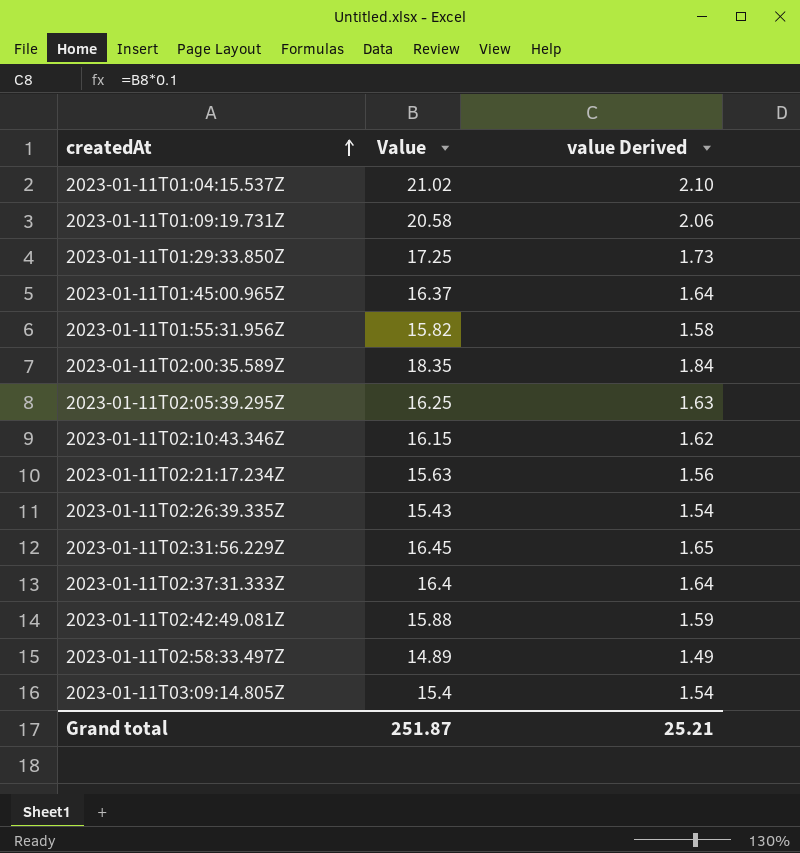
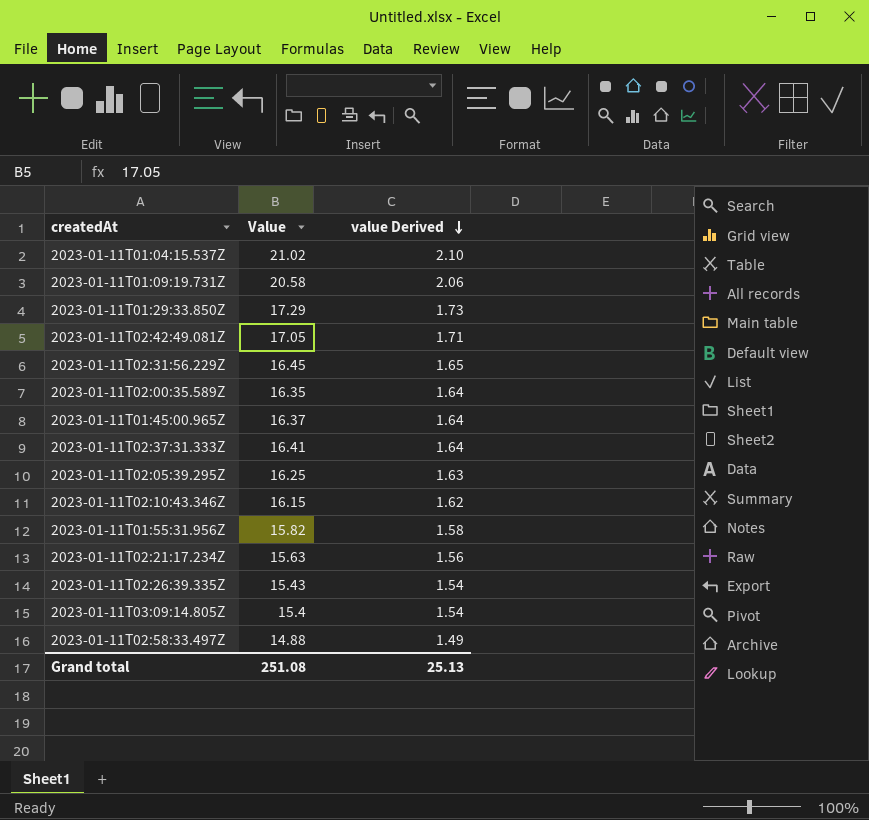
row order: createdAt ascending -> value Derived descending
2023-01-11T01:29:33.850Z | Value: 17.25 -> 17.29
2023-01-11T02:42:49.081Z | Value: 15.88 -> 17.05
2023-01-11T02:42:49.081Z | value Derived: 1.59 -> 1.71
2023-01-11T02:00:35.589Z | Value: 18.35 -> 16.35
2023-01-11T02:00:35.589Z | value Derived: 1.84 -> 1.64
2023-01-11T02:37:31.333Z | Value: 16.4 -> 16.41
2023-01-11T02:58:33.497Z | Value: 14.89 -> 14.88
Grand total | Value: 251.87 -> 251.08
Grand total | value Derived: 25.21 -> 25.13

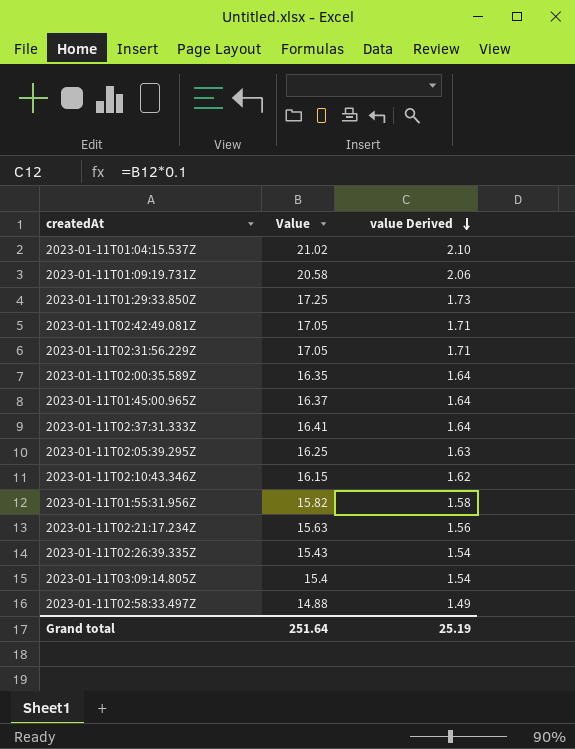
2023-01-11T01:29:33.850Z | Value: 17.29 -> 17.25
2023-01-11T02:31:56.229Z | Value: 16.45 -> 17.05
2023-01-11T02:31:56.229Z | value Derived: 1.65 -> 1.71
Grand total | Value: 251.08 -> 251.64
Grand total | value Derived: 25.13 -> 25.19

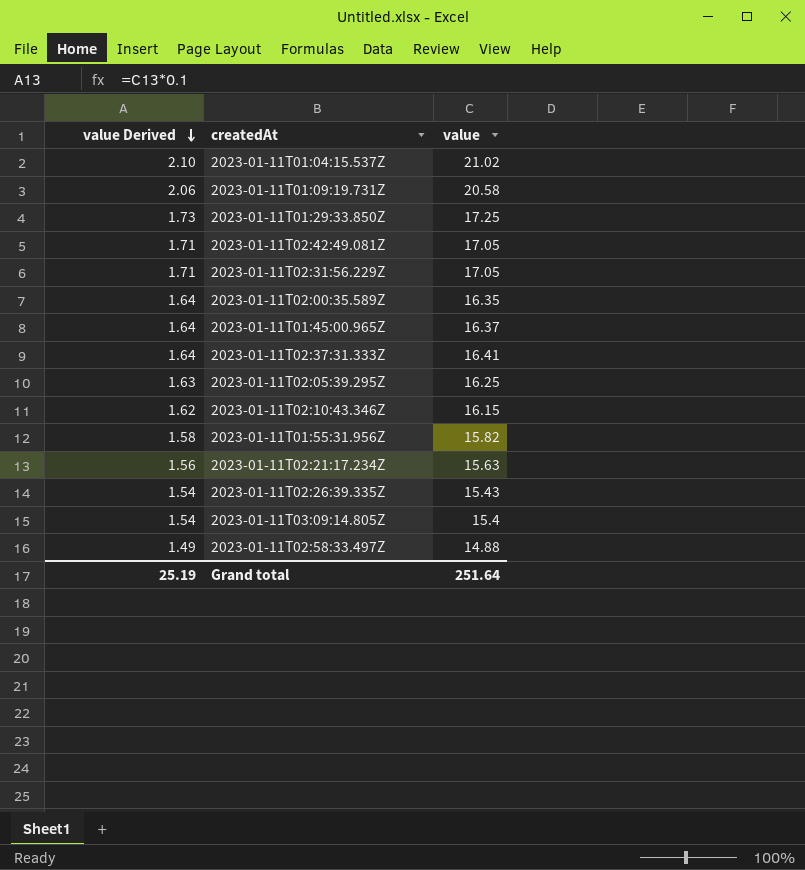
column value Derived | position: 3 -> 1
column name: Value -> value

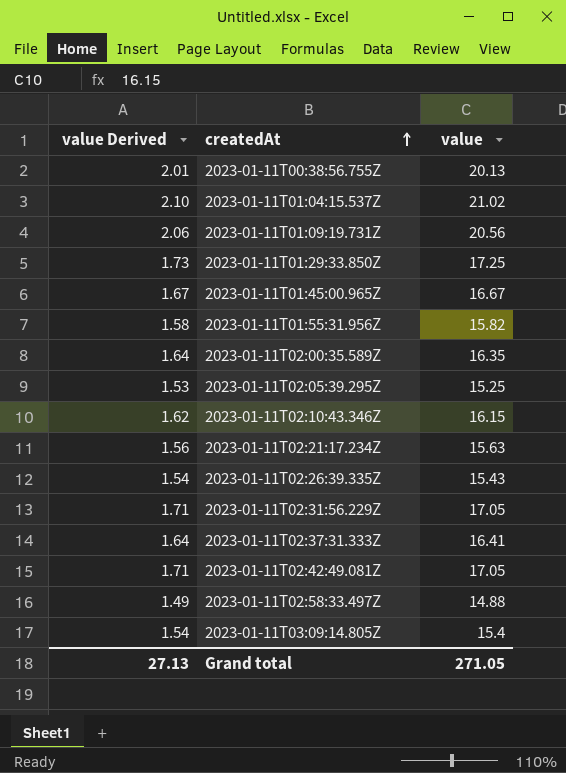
row order: value Derived descending -> createdAt ascending
row 2023-01-11T00:38:56.755Z: none -> 2.01 | 20.13
2023-01-11T01:09:19.731Z | value: 20.58 -> 20.56
2023-01-11T01:45:00.965Z | value Derived: 1.64 -> 1.67
2023-01-11T01:45:00.965Z | value: 16.37 -> 16.67
2023-01-11T02:05:39.295Z | value Derived: 1.63 -> 1.53
2023-01-11T02:05:39.295Z | value: 16.25 -> 15.25
Grand total | value Derived: 25.19 -> 27.13
Grand total | value: 251.64 -> 271.05

